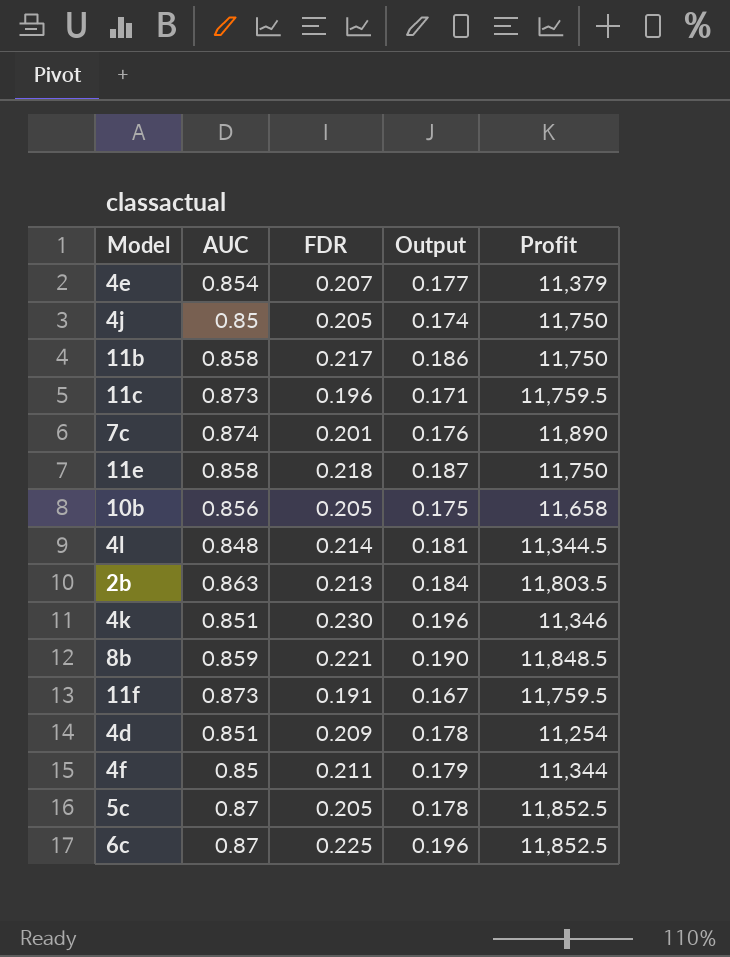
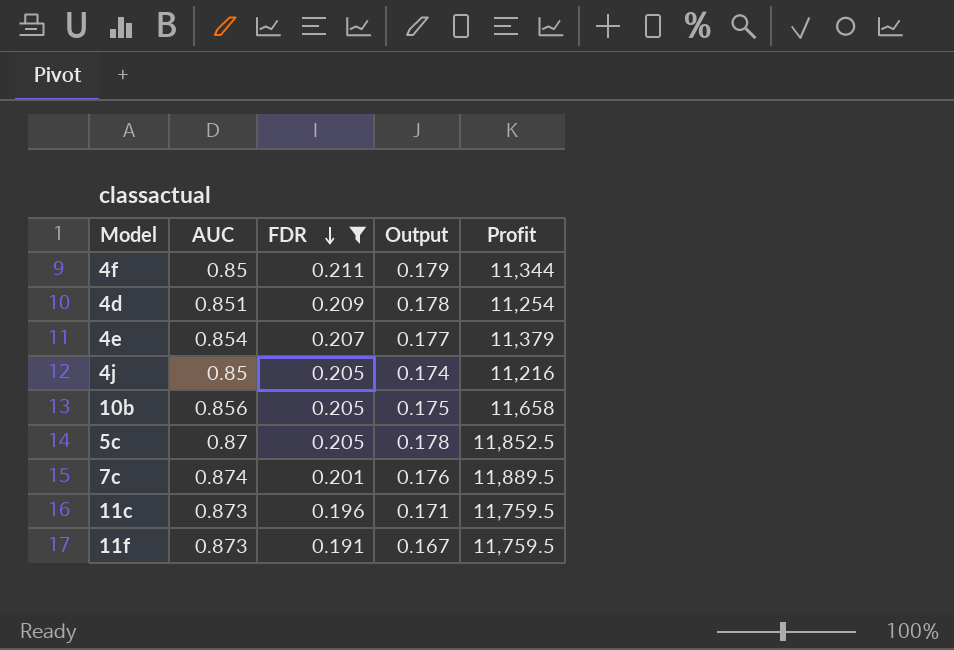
filter: none -> FDR <= 0.211
row order: none -> FDR descending
4j | Profit: 11,750 -> 11,216
7c | Profit: 11,890 -> 11,889.5

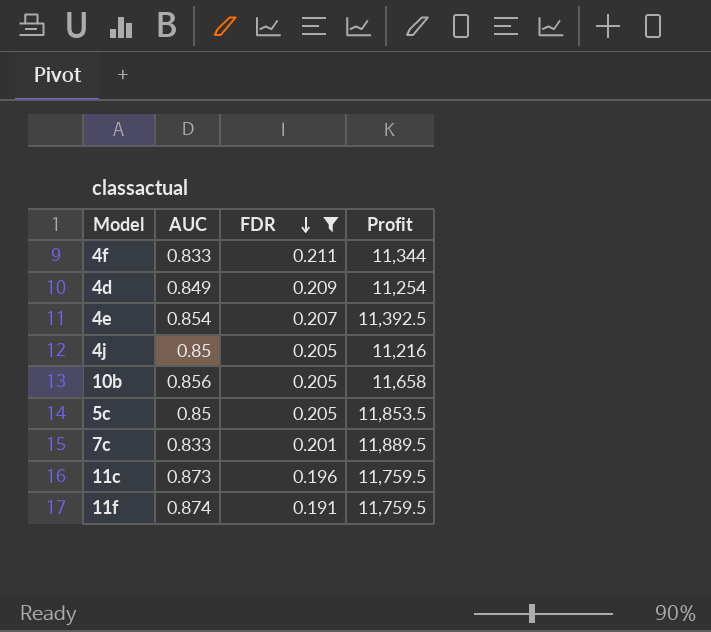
column Output | formula: [AUC] * [FDR] -> none
4f | AUC: 0.85 -> 0.833
4d | AUC: 0.851 -> 0.849
4e | Profit: 11,379 -> 11,392.5
5c | AUC: 0.87 -> 0.85
5c | Profit: 11,852.5 -> 11,853.5
7c | AUC: 0.874 -> 0.833
11f | AUC: 0.873 -> 0.874

